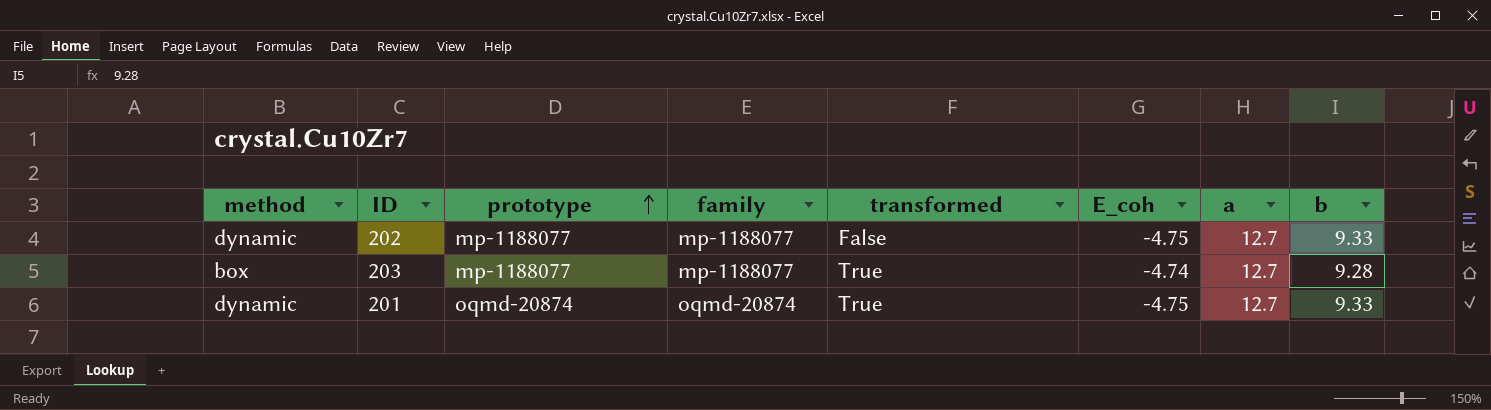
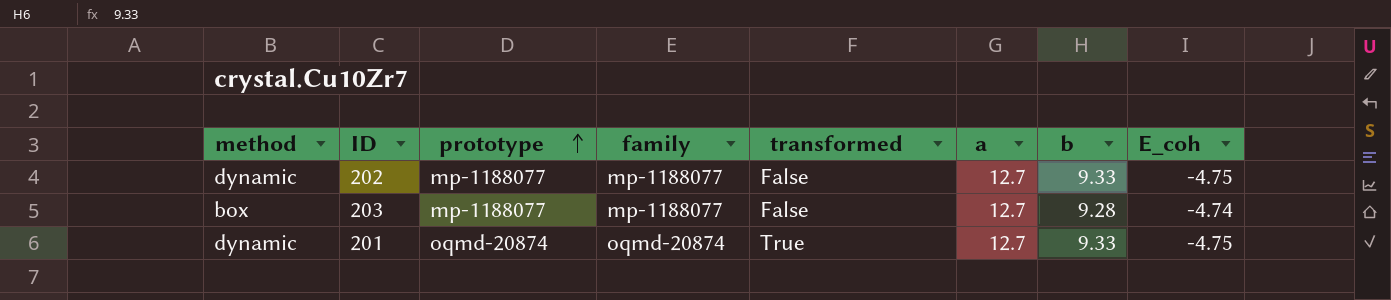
column E_coh | position: 6 -> 8
203 | transformed: True -> False

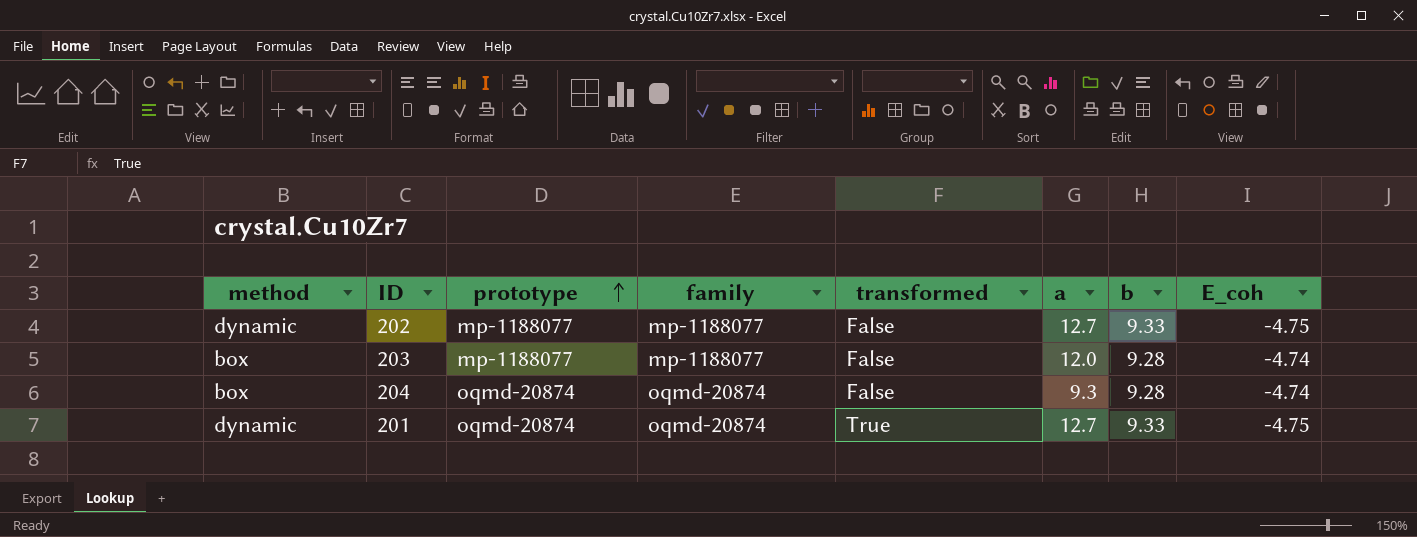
203 | a: 12.7 -> 12.0
row 204: none -> box | oqmd-20874 | oqmd-20874 | False | 9.3 | 9.28 | -4.74

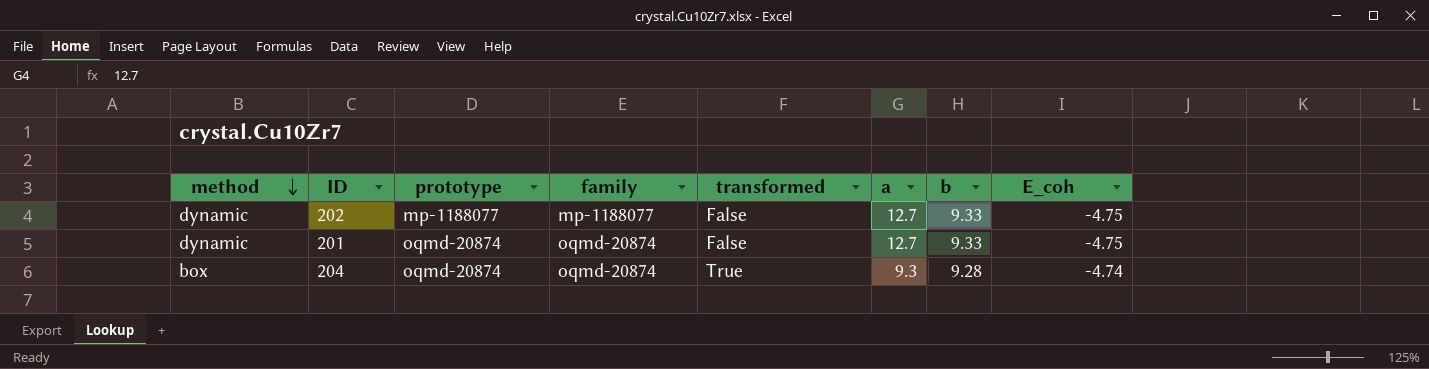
row order: prototype ascending -> method descending
row 203: box | mp-1188077 | mp-1188077 | False | 12.0 | 9.28 | -4.74 -> none
201 | transformed: True -> False
204 | transformed: False -> True

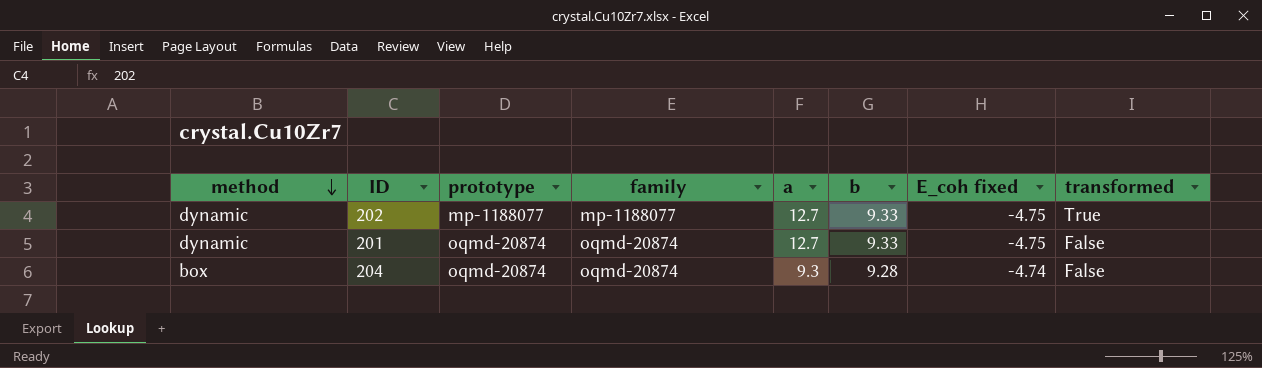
column name: E_coh -> E_coh fixed
column transformed | position: 5 -> 8
202 | transformed: False -> True
204 | transformed: True -> False

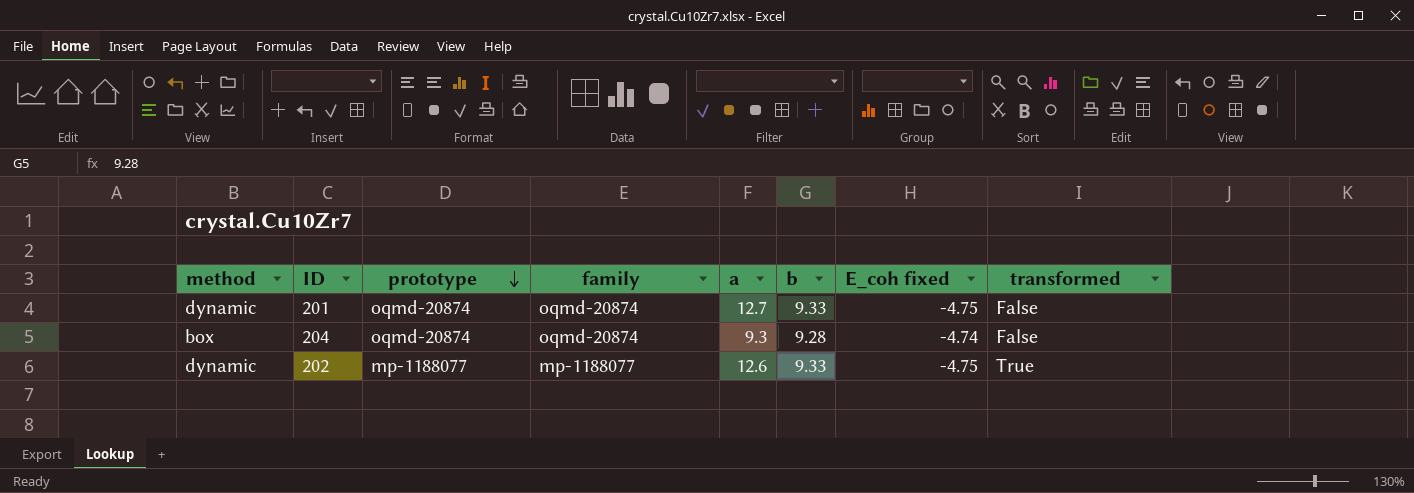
row order: method descending -> prototype descending
202 | a: 12.7 -> 12.6

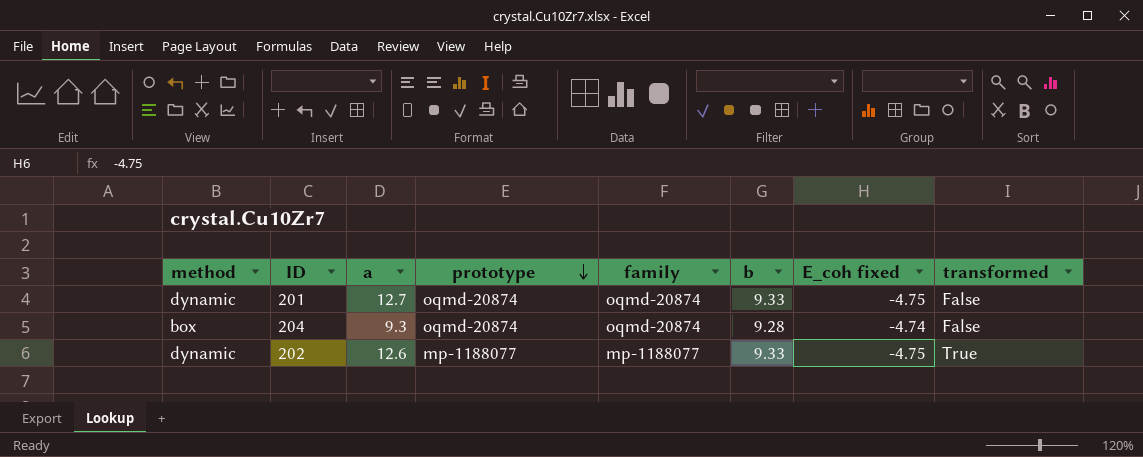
column a | position: 5 -> 3

